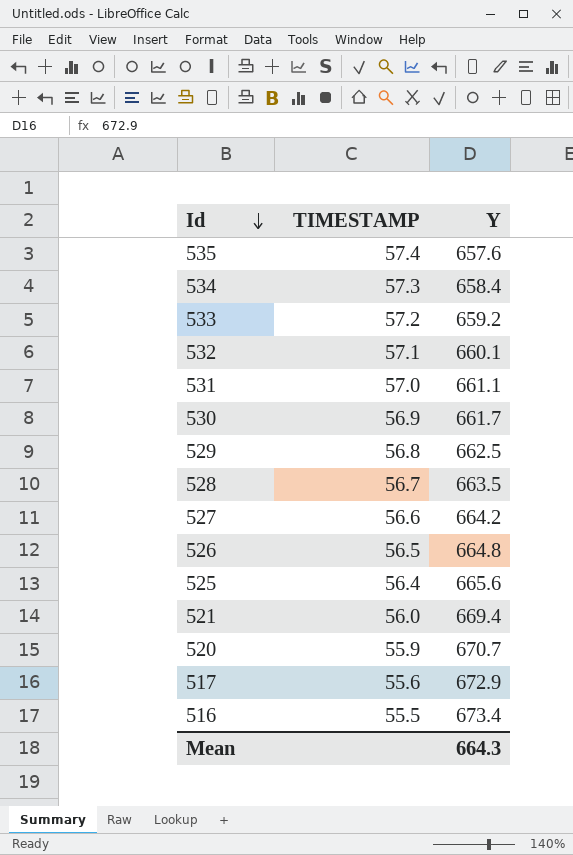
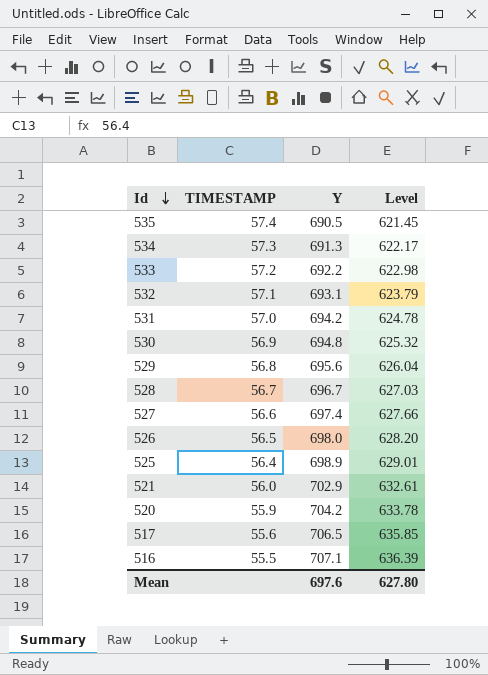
column Level | formula: none -> [Y] * 0.9
535 | Y: 657.6 -> 690.5
534 | Y: 658.4 -> 691.3
533 | Y: 659.2 -> 692.2
532 | Y: 660.1 -> 693.1
531 | Y: 661.1 -> 694.2
530 | Y: 661.7 -> 694.8
529 | Y: 662.5 -> 695.6
528 | Y: 663.5 -> 696.7
527 | Y: 664.2 -> 697.4
526 | Y: 664.8 -> 698.0
525 | Y: 665.6 -> 698.9
521 | Y: 669.4 -> 702.9
520 | Y: 670.7 -> 704.2
517 | Y: 672.9 -> 706.5
516 | Y: 673.4 -> 707.1
Mean | Y: 664.3 -> 697.6

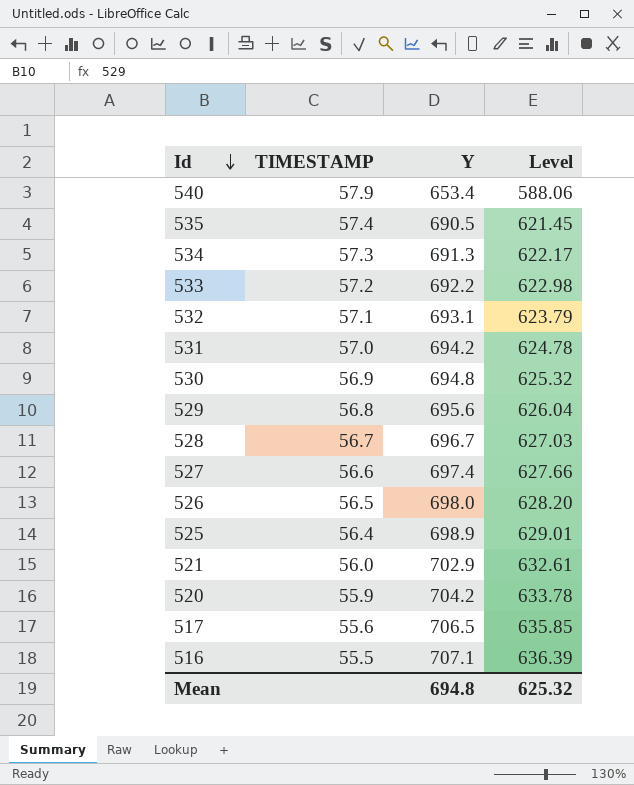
row 540: none -> 57.9 | 653.4 | 588.06
Mean | Y: 697.6 -> 694.8
Mean | Level: 627.80 -> 625.32

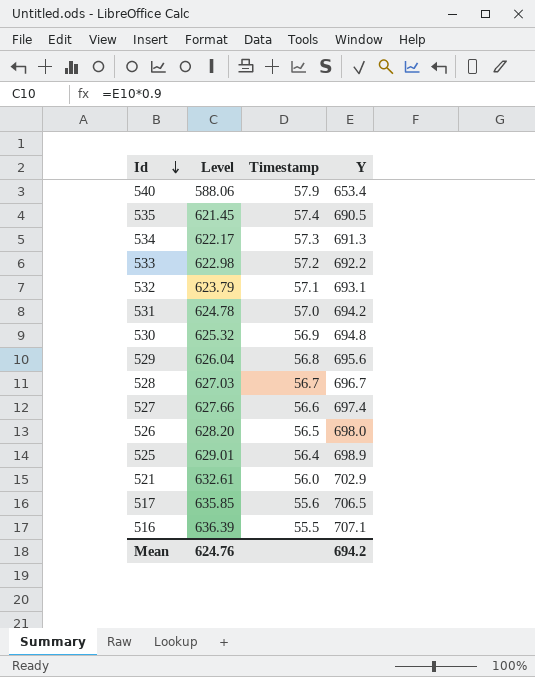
column Level | position: 4 -> 2
column name: TIMESTAMP -> Timestamp
row 520: 55.9 | 704.2 | 633.78 -> none
Mean | Level: 625.32 -> 624.76
Mean | Y: 694.8 -> 694.2

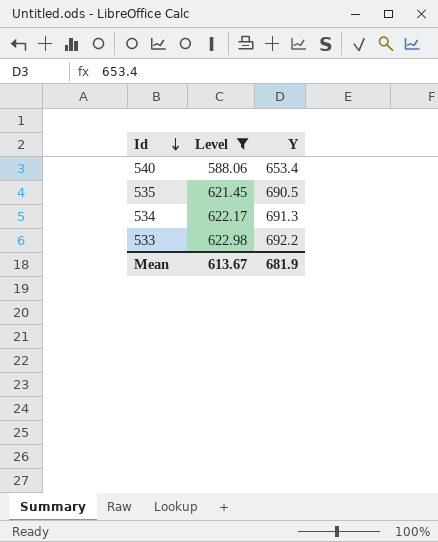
filter: none -> Level <= 622.98
column Timestamp | position: 3 -> none
Mean | Level: 624.76 -> 613.67
Mean | Y: 694.2 -> 681.9

